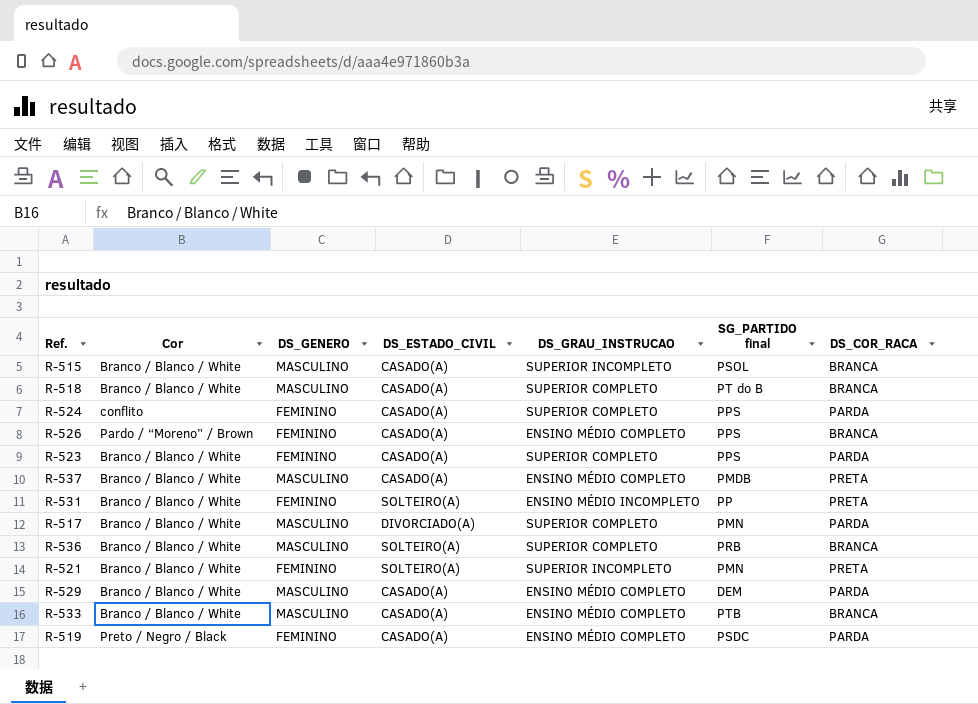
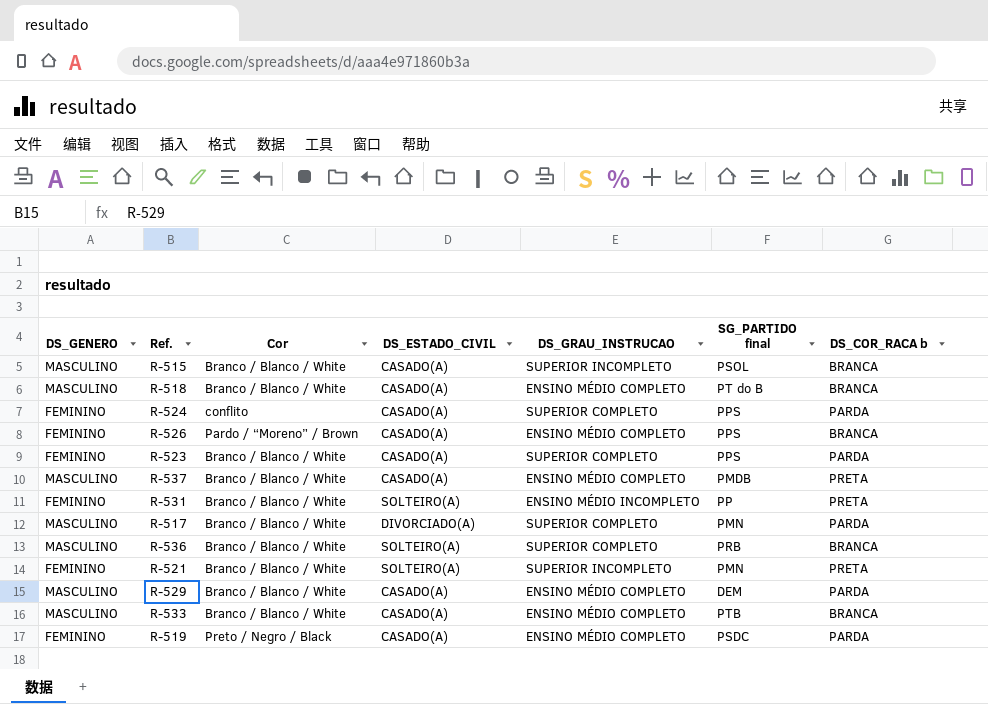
column DS_GENERO | position: 3 -> 1
column name: DS_COR_RACA -> DS_COR_RACA b
R-518 | DS_GRAU_INSTRUCAO: SUPERIOR COMPLETO -> ENSINO MÉDIO COMPLETO

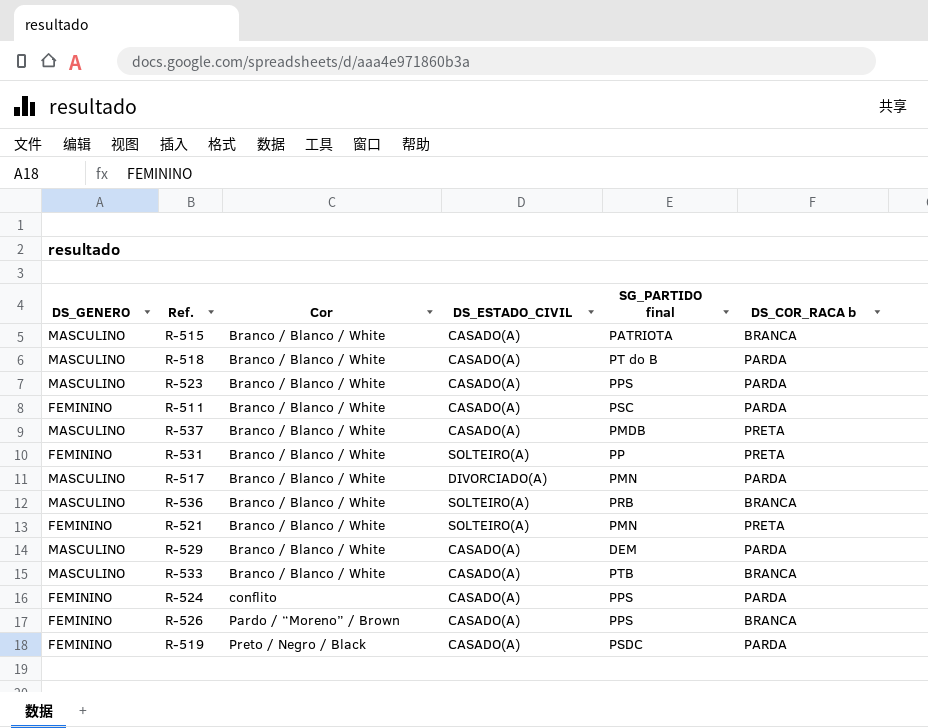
row order: none -> Cor ascending
column DS_GRAU_INSTRUCAO | position: 5 -> none
R-515 | SG_PARTIDO final: PSOL -> PATRIOTA
R-518 | DS_COR_RACA b: BRANCA -> PARDA
R-523 | DS_GENERO: FEMININO -> MASCULINO
row R-511: none -> FEMININO | Branco / Blanco / White | CASADO(A) | PSC | PARDA

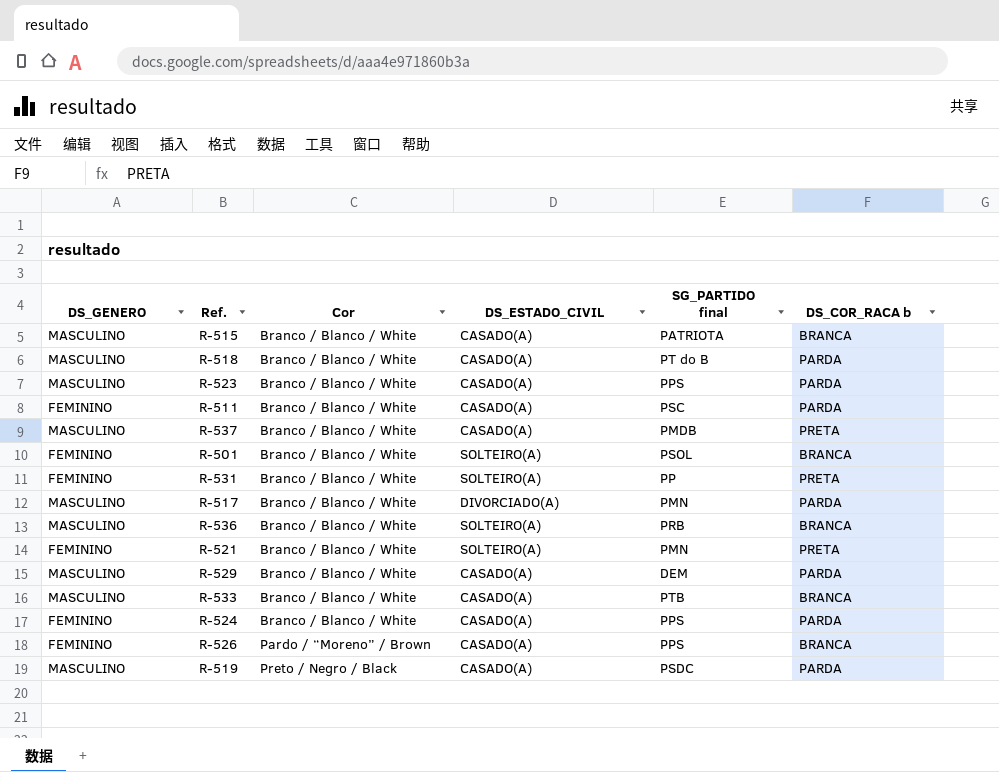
row R-501: none -> FEMININO | Branco / Blanco / White | SOLTEIRO(A) | PSOL | BRANCA
R-524 | Cor: conflito -> Branco / Blanco / White
R-519 | DS_GENERO: FEMININO -> MASCULINO

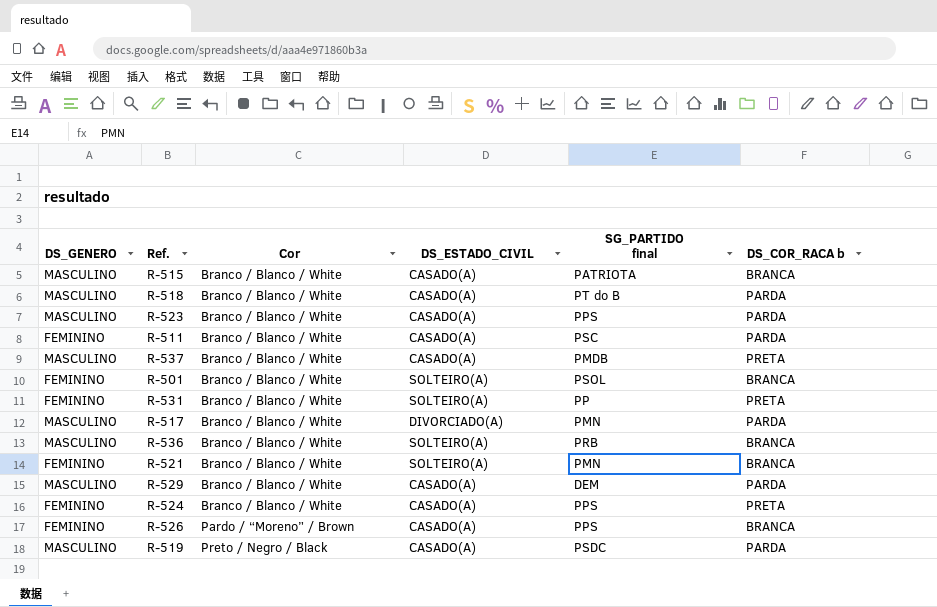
row R-533: MASCULINO | Branco / Blanco / White | CASADO(A) | PTB | BRANCA -> none
R-521 | DS_COR_RACA b: PRETA -> BRANCA
R-524 | DS_COR_RACA b: PARDA -> PRETA

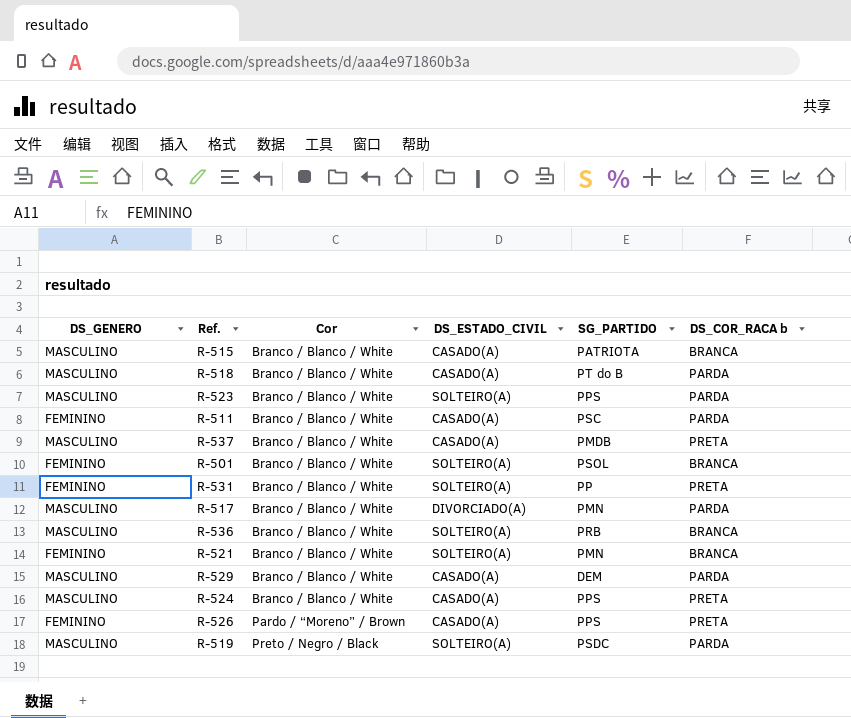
column name: SG_PARTIDO final -> SG_PARTIDO
R-523 | DS_ESTADO_CIVIL: CASADO(A) -> SOLTEIRO(A)
R-524 | DS_GENERO: FEMININO -> MASCULINO
R-526 | DS_COR_RACA b: BRANCA -> PRETA
R-519 | DS_ESTADO_CIVIL: CASADO(A) -> SOLTEIRO(A)

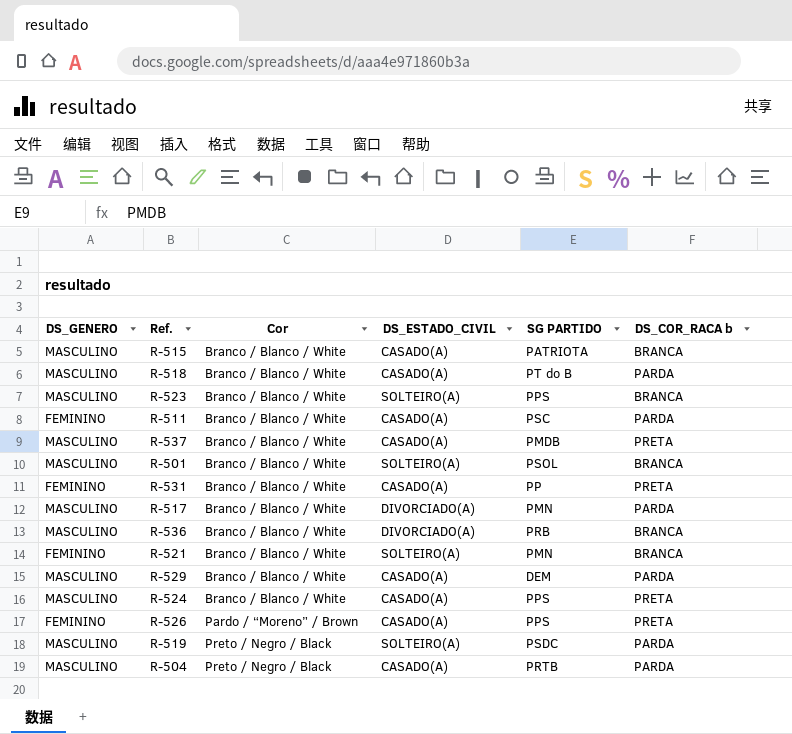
column name: SG_PARTIDO -> SG PARTIDO
R-523 | DS_COR_RACA b: PARDA -> BRANCA
R-501 | DS_GENERO: FEMININO -> MASCULINO
R-531 | DS_ESTADO_CIVIL: SOLTEIRO(A) -> CASADO(A)
R-536 | DS_ESTADO_CIVIL: SOLTEIRO(A) -> DIVORCIADO(A)
row R-504: none -> MASCULINO | Preto / Negro / Black | CASADO(A) | PRTB | PARDA

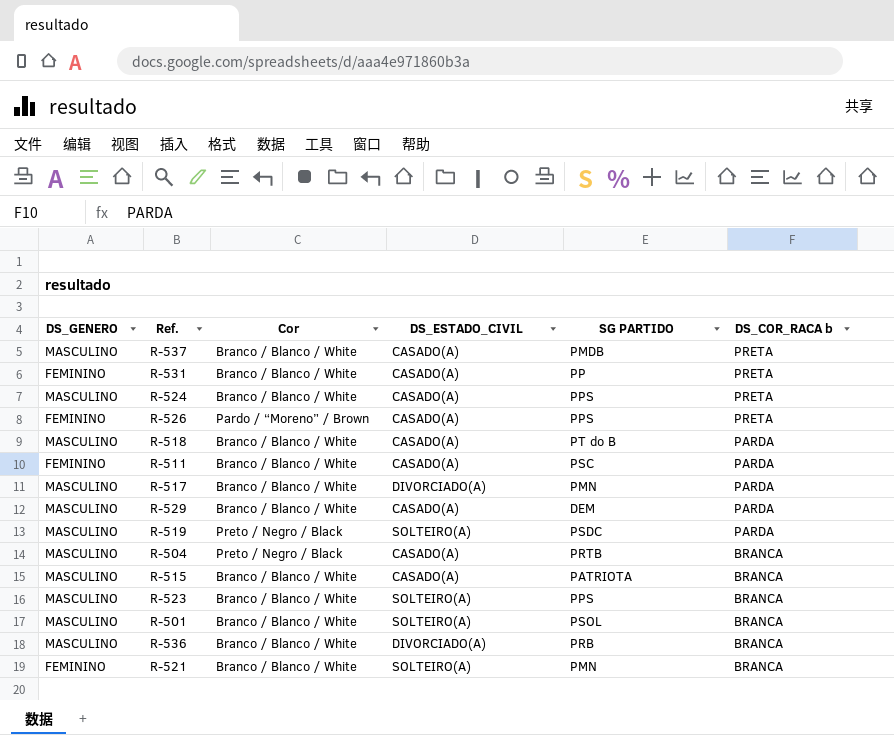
row order: Cor ascending -> DS_COR_RACA b descending
R-504 | DS_COR_RACA b: PARDA -> BRANCA

